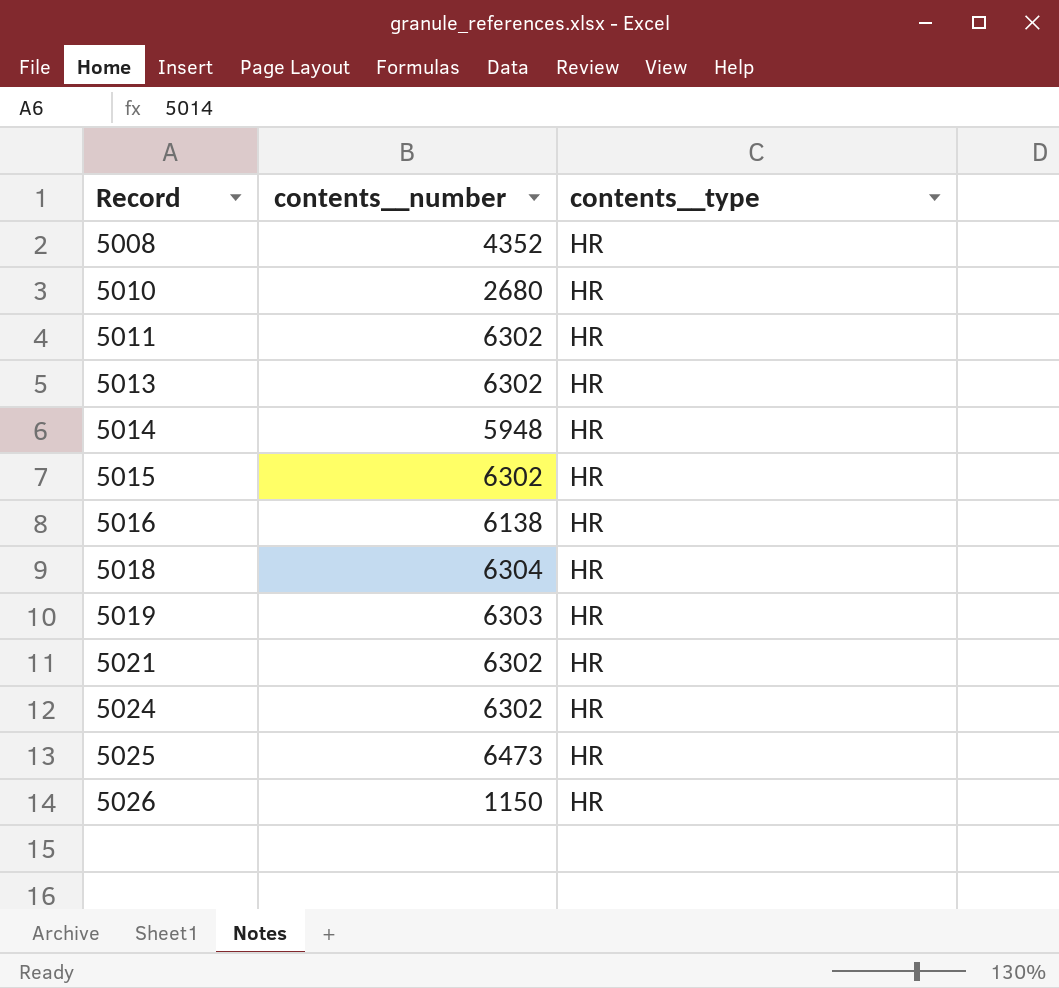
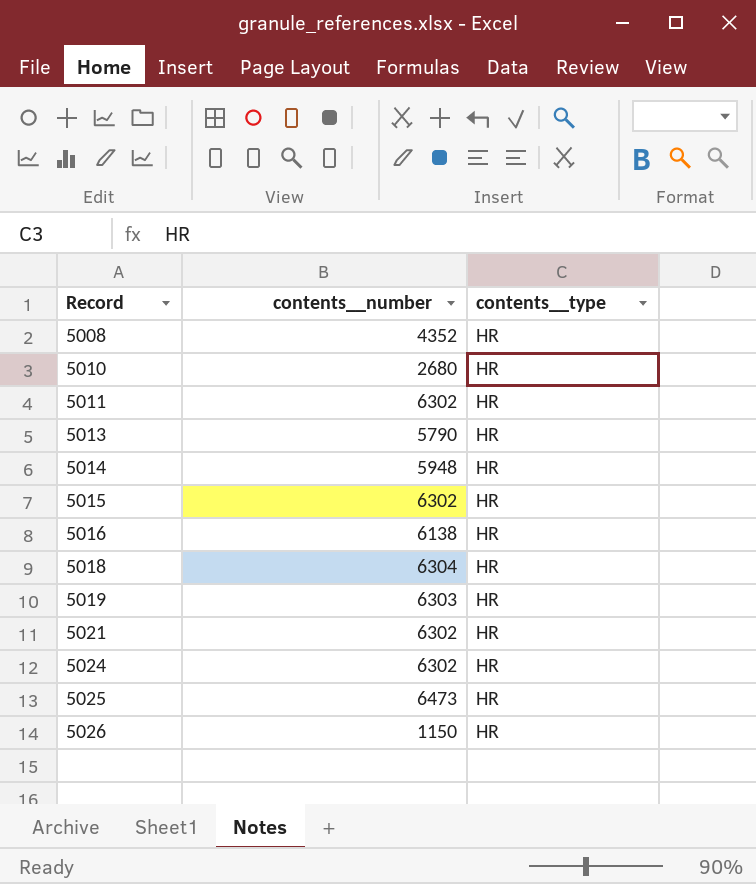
5013 | contents__number: 6302 -> 5790

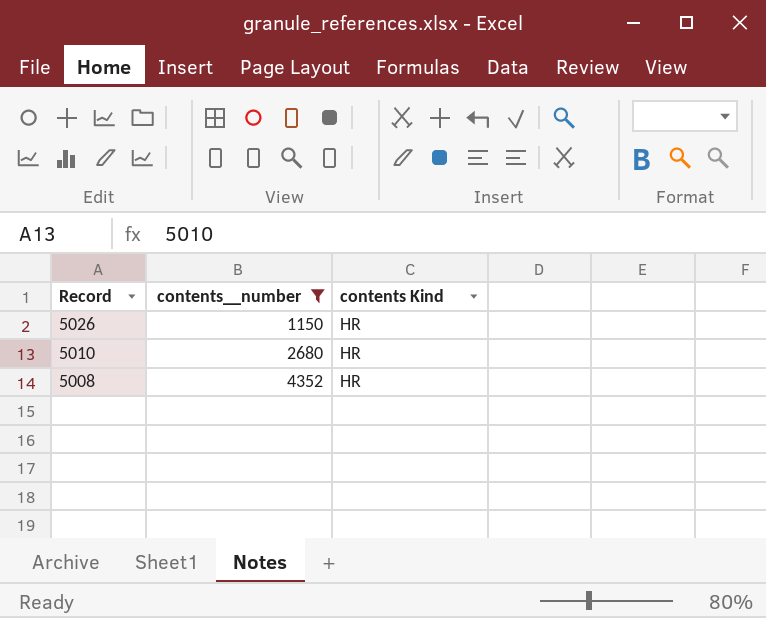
filter: none -> contents__number <= 4352
row order: Record ascending -> Record descending
column name: contents__type -> contents Kind

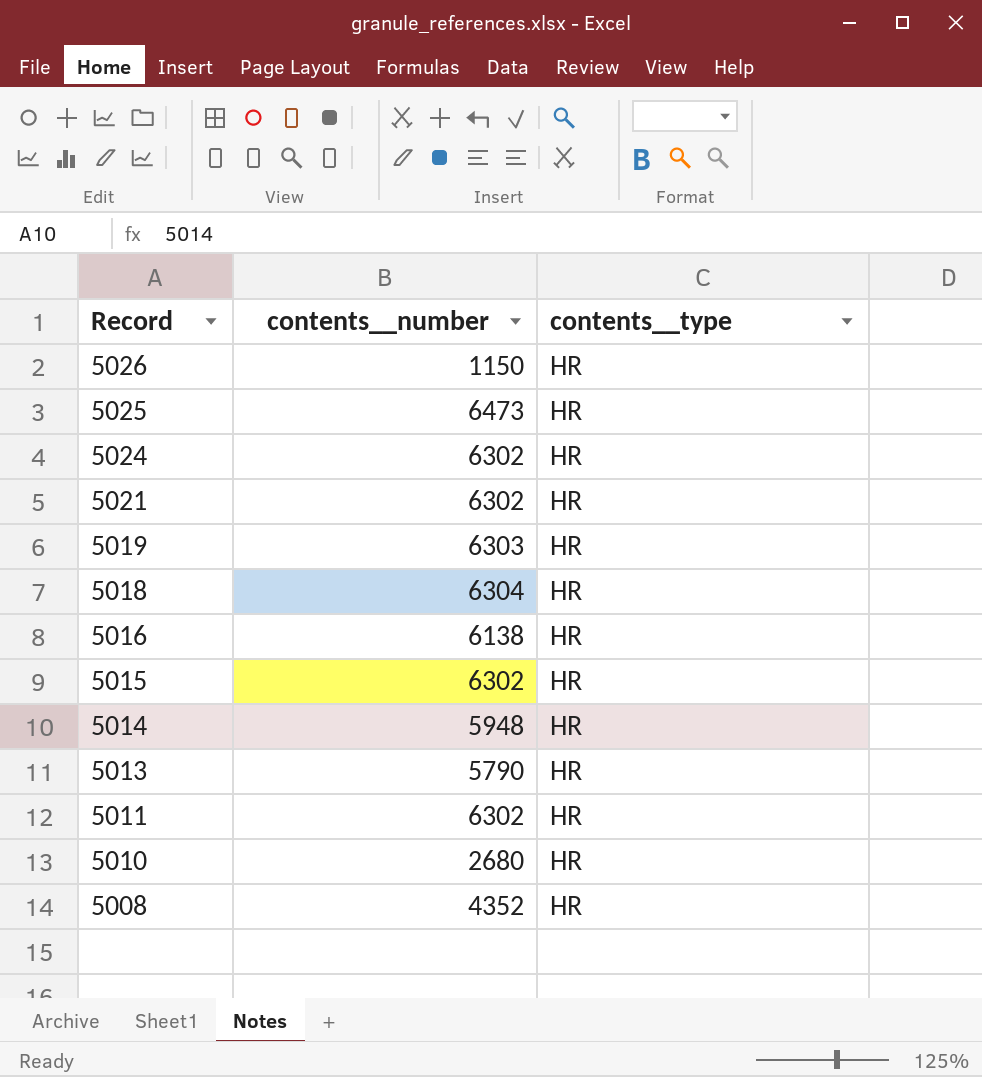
filter: contents__number <= 4352 -> none
column name: contents Kind -> contents__type

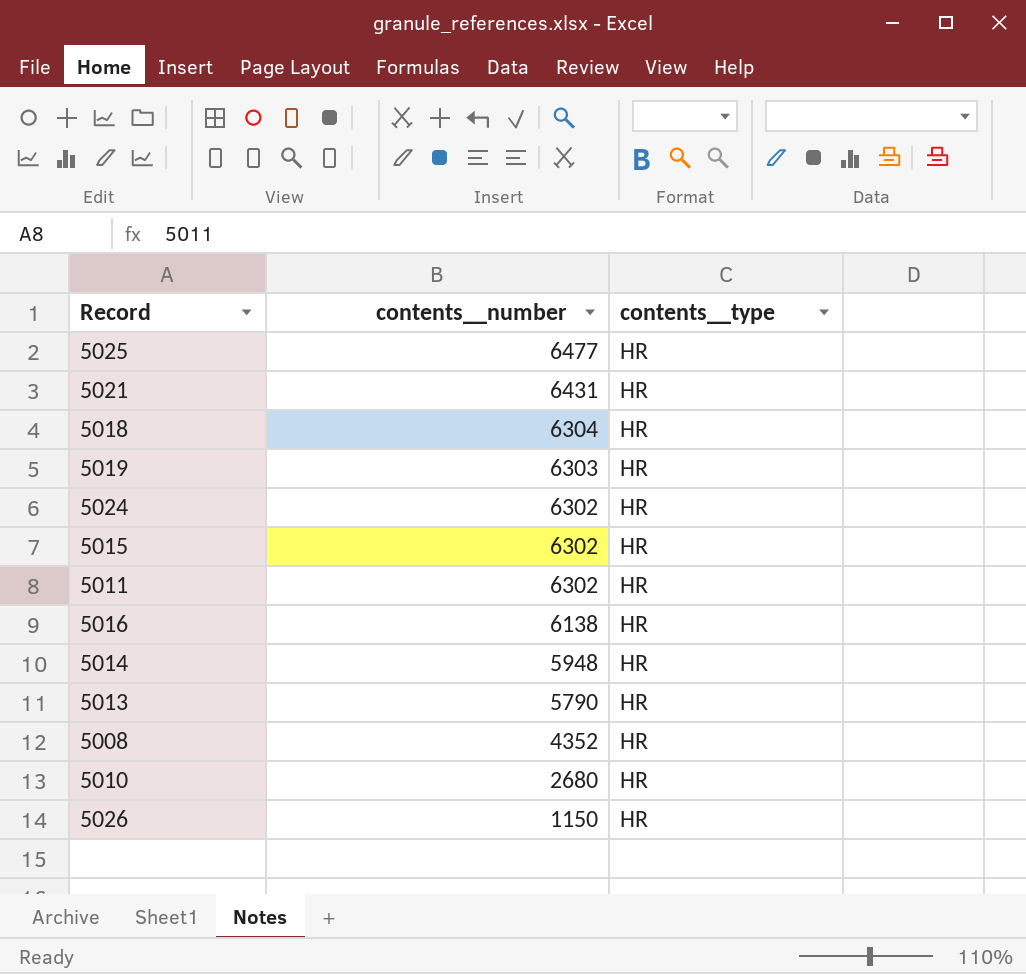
row order: Record descending -> contents__number descending
5025 | contents__number: 6473 -> 6477
5021 | contents__number: 6302 -> 6431

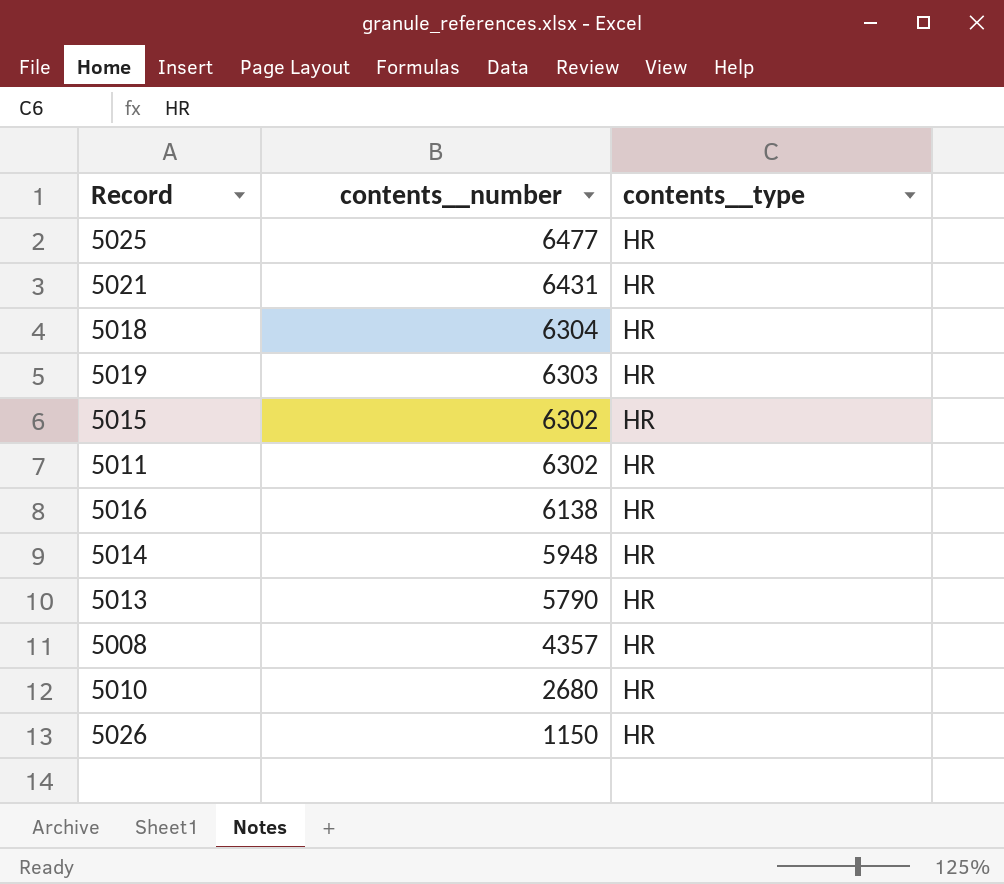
row 5024: 6302 | HR -> none
5008 | contents__number: 4352 -> 4357

